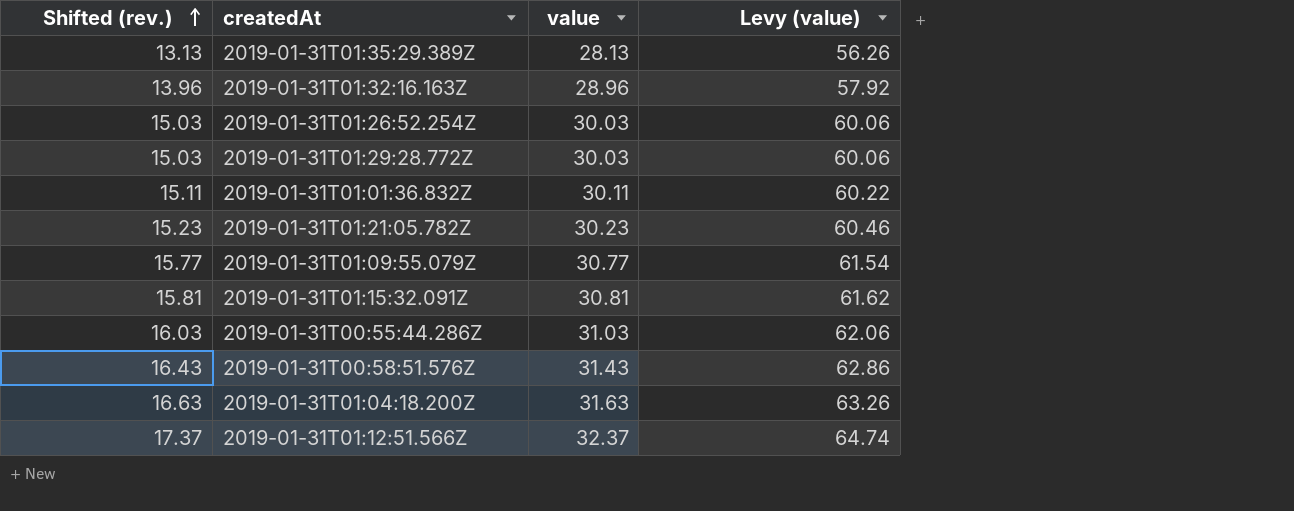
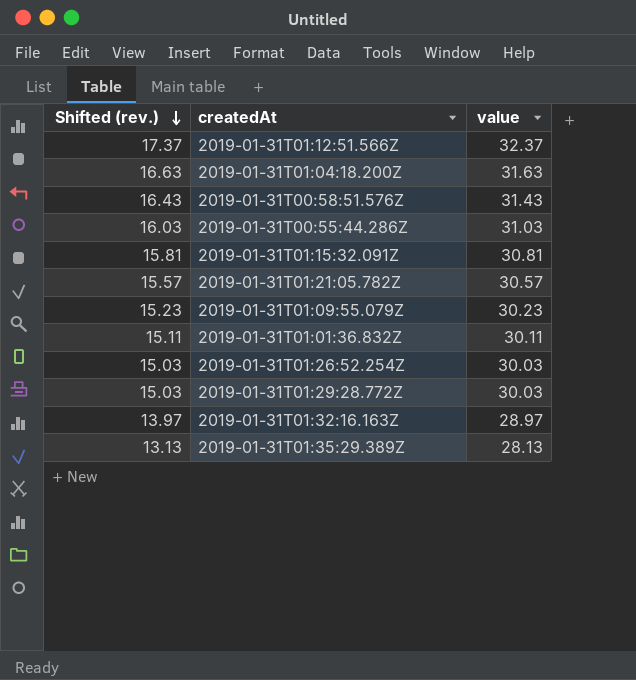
row order: Shifted (rev.) ascending -> Shifted (rev.) descending
column Levy (value) | formula: [value] * 2 -> none
2019-01-31T01:21:05.782Z | Shifted (rev.): 15.23 -> 15.57
2019-01-31T01:21:05.782Z | value: 30.23 -> 30.57
2019-01-31T01:09:55.079Z | Shifted (rev.): 15.77 -> 15.23
2019-01-31T01:09:55.079Z | value: 30.77 -> 30.23
2019-01-31T01:32:16.163Z | Shifted (rev.): 13.96 -> 13.97
2019-01-31T01:32:16.163Z | value: 28.96 -> 28.97

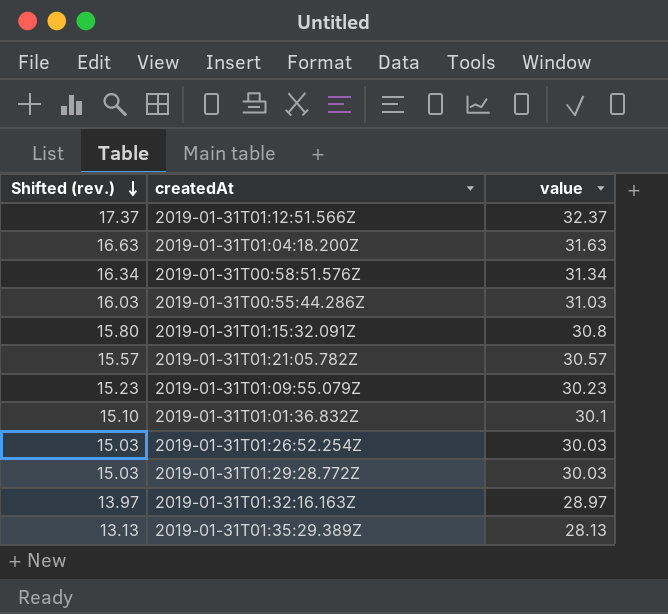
2019-01-31T00:58:51.576Z | Shifted (rev.): 16.43 -> 16.34
2019-01-31T00:58:51.576Z | value: 31.43 -> 31.34
2019-01-31T01:15:32.091Z | Shifted (rev.): 15.81 -> 15.80
2019-01-31T01:15:32.091Z | value: 30.81 -> 30.8
2019-01-31T01:01:36.832Z | Shifted (rev.): 15.11 -> 15.10
2019-01-31T01:01:36.832Z | value: 30.11 -> 30.1

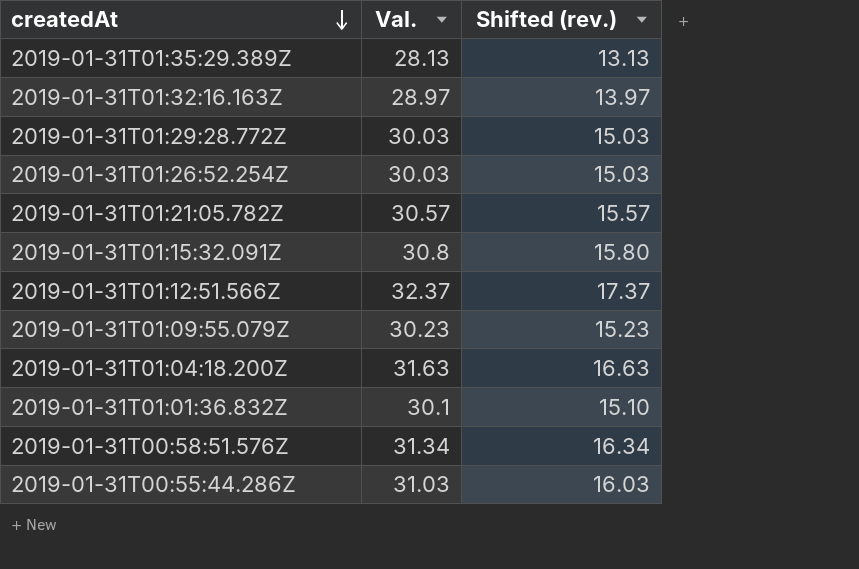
row order: Shifted (rev.) descending -> createdAt descending
column name: value -> Val.
column Shifted (rev.) | position: 1 -> 3

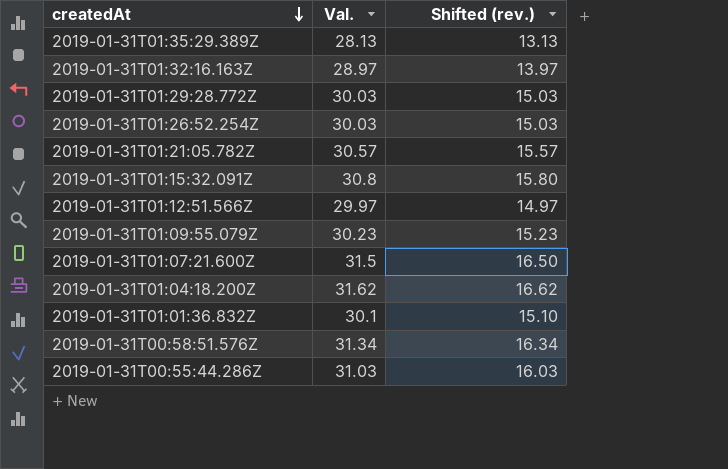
2019-01-31T01:12:51.566Z | Val.: 32.37 -> 29.97
2019-01-31T01:12:51.566Z | Shifted (rev.): 17.37 -> 14.97
row 2019-01-31T01:07:21.600Z: none -> 31.5 | 16.50
2019-01-31T01:04:18.200Z | Val.: 31.63 -> 31.62
2019-01-31T01:04:18.200Z | Shifted (rev.): 16.63 -> 16.62

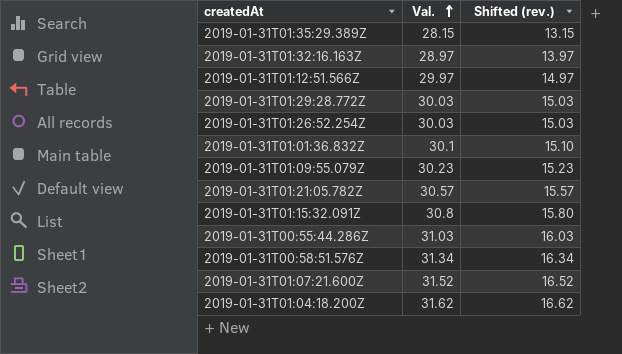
row order: createdAt descending -> Val. ascending
2019-01-31T01:35:29.389Z | Val.: 28.13 -> 28.15
2019-01-31T01:35:29.389Z | Shifted (rev.): 13.13 -> 13.15
2019-01-31T01:07:21.600Z | Val.: 31.5 -> 31.52
2019-01-31T01:07:21.600Z | Shifted (rev.): 16.50 -> 16.52

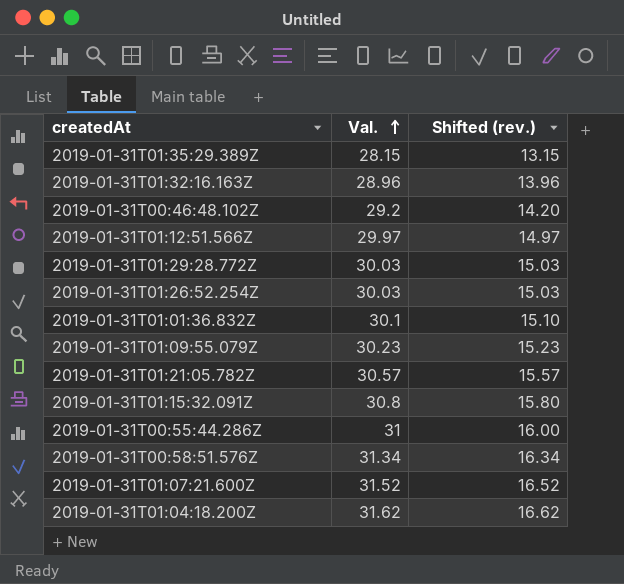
2019-01-31T01:32:16.163Z | Val.: 28.97 -> 28.96
2019-01-31T01:32:16.163Z | Shifted (rev.): 13.97 -> 13.96
row 2019-01-31T00:46:48.102Z: none -> 29.2 | 14.20
2019-01-31T00:55:44.286Z | Val.: 31.03 -> 31
2019-01-31T00:55:44.286Z | Shifted (rev.): 16.03 -> 16.00

